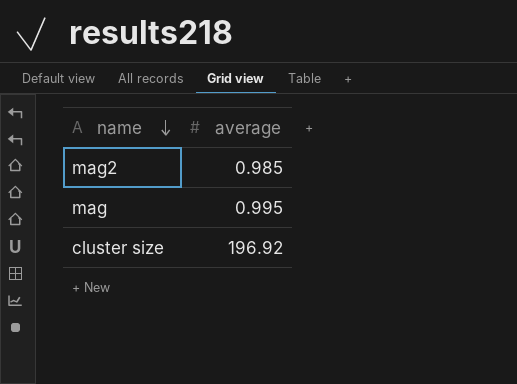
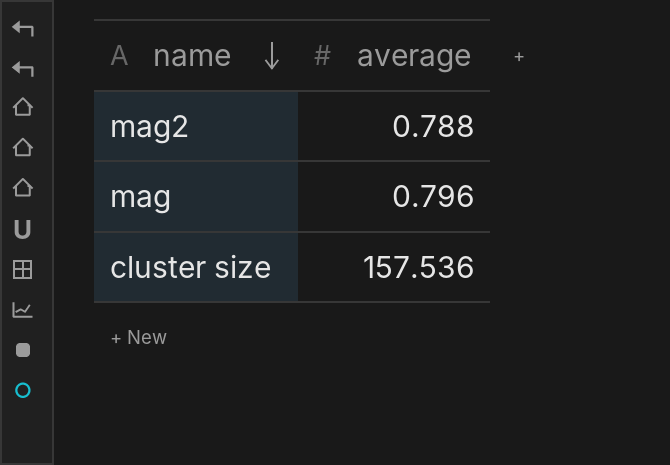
mag2 | average: 0.985 -> 0.788
mag | average: 0.995 -> 0.796
cluster size | average: 196.92 -> 157.536

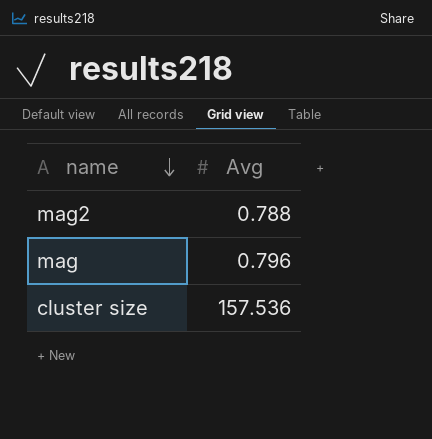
column name: average -> Avg

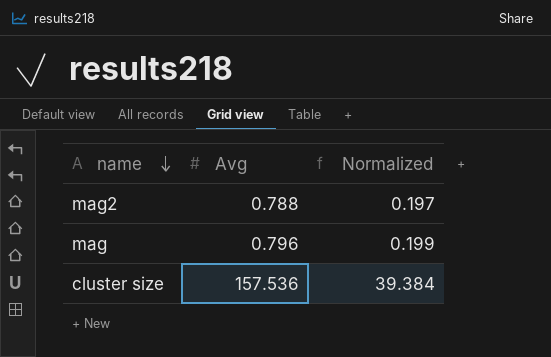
column Normalized | formula: none -> [Avg] * 0.25

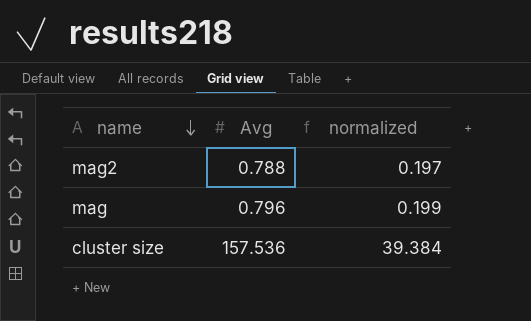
column name: Normalized -> normalized

